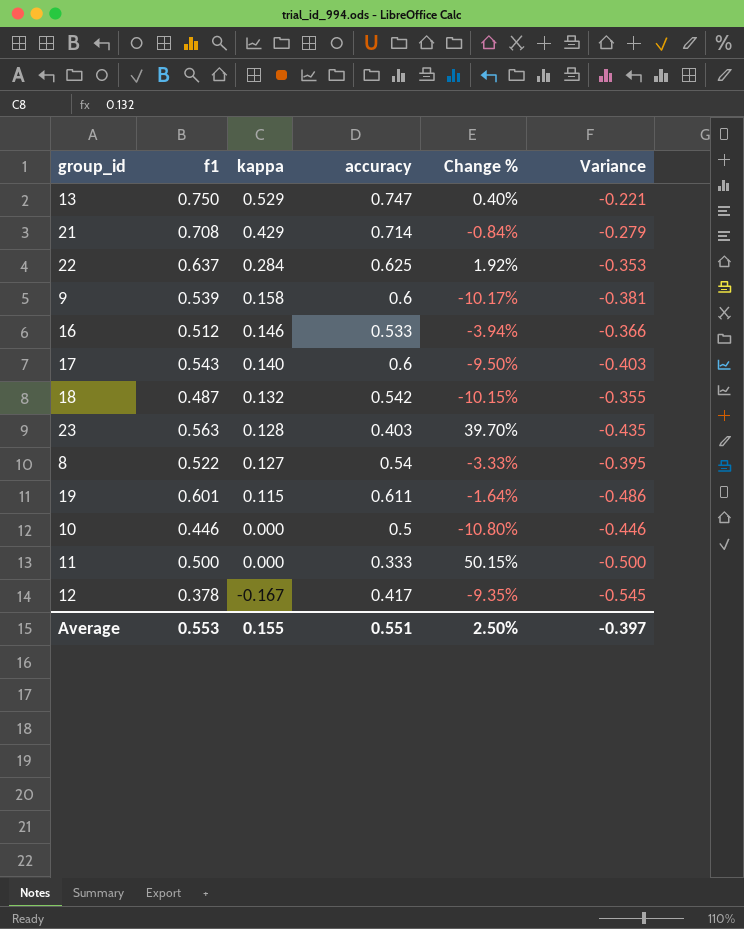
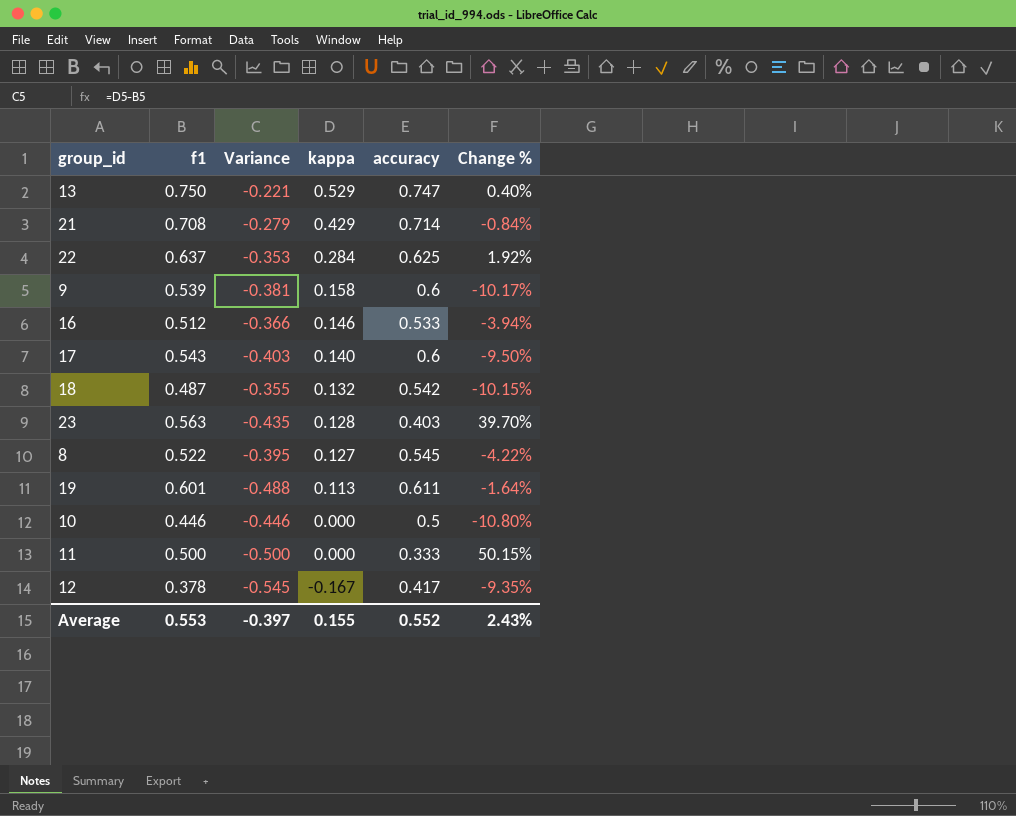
column Variance | position: 6 -> 3
8 | accuracy: 0.54 -> 0.545
8 | Change %: -3.33% -> -4.22%
19 | Variance: -0.486 -> -0.488
19 | kappa: 0.115 -> 0.113
Average | accuracy: 0.551 -> 0.552
Average | Change %: 2.50% -> 2.43%

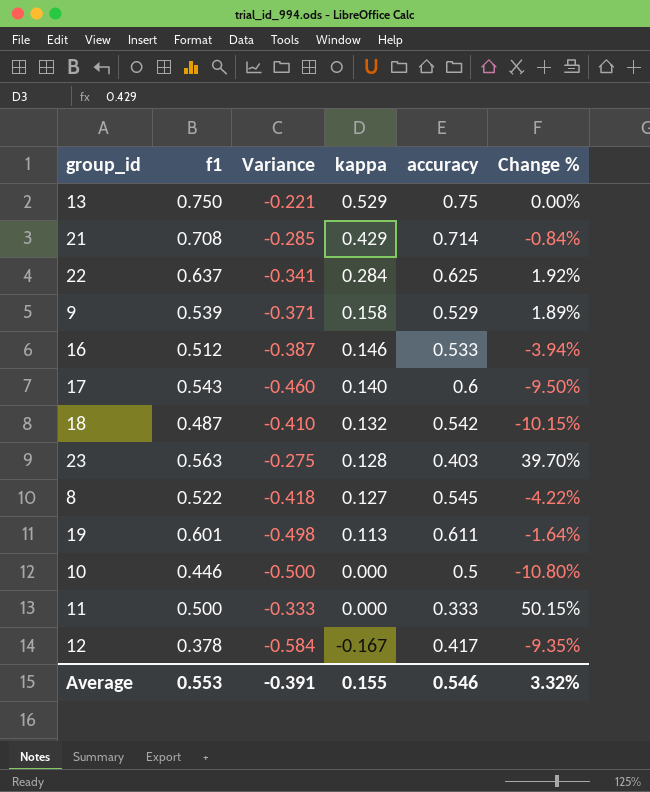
column Variance | formula: [kappa] - [f1] -> [kappa] - [accuracy]
13 | accuracy: 0.747 -> 0.75
13 | Change %: 0.40% -> 0.00%
9 | accuracy: 0.6 -> 0.529
9 | Change %: -10.17% -> 1.89%
Average | Variance: -0.397 -> -0.391
Average | accuracy: 0.552 -> 0.546
Average | Change %: 2.43% -> 3.32%

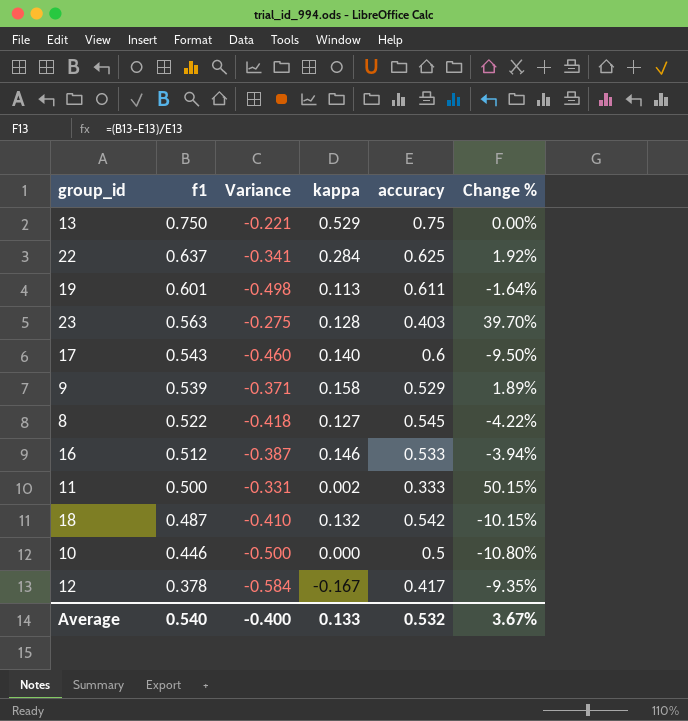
row order: kappa descending -> f1 descending
row 21: 0.708 | -0.285 | 0.429 | 0.714 | -0.84% -> none
11 | Variance: -0.333 -> -0.331
11 | kappa: 0.000 -> 0.002
Average | f1: 0.553 -> 0.540
Average | Variance: -0.391 -> -0.400
Average | kappa: 0.155 -> 0.133
Average | accuracy: 0.546 -> 0.532
Average | Change %: 3.32% -> 3.67%

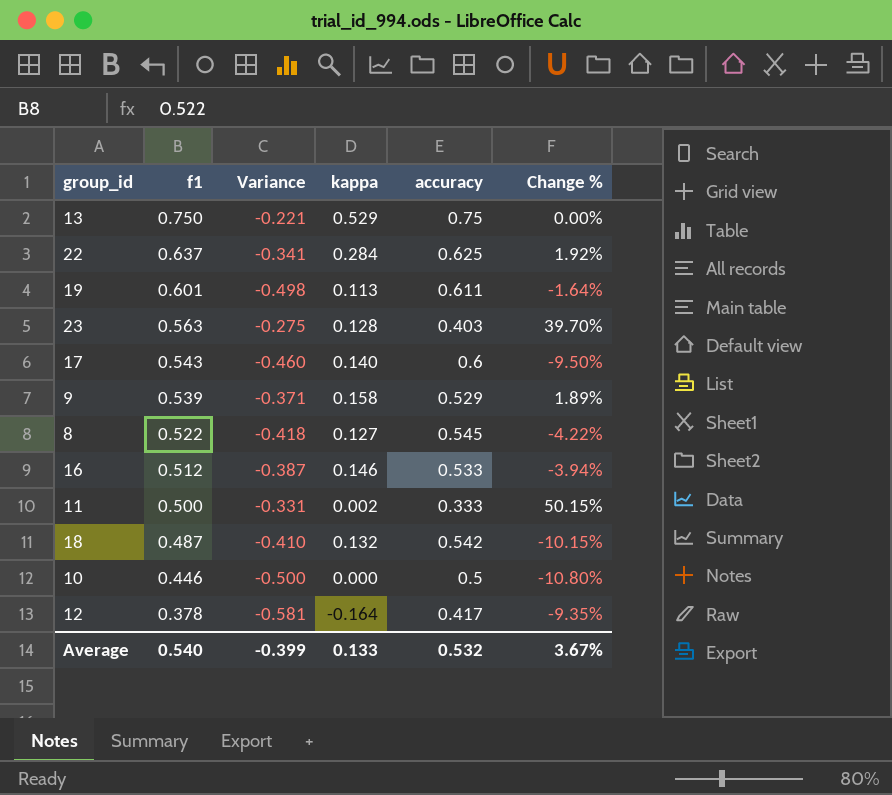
12 | Variance: -0.584 -> -0.581
12 | kappa: -0.167 -> -0.164
Average | Variance: -0.400 -> -0.399

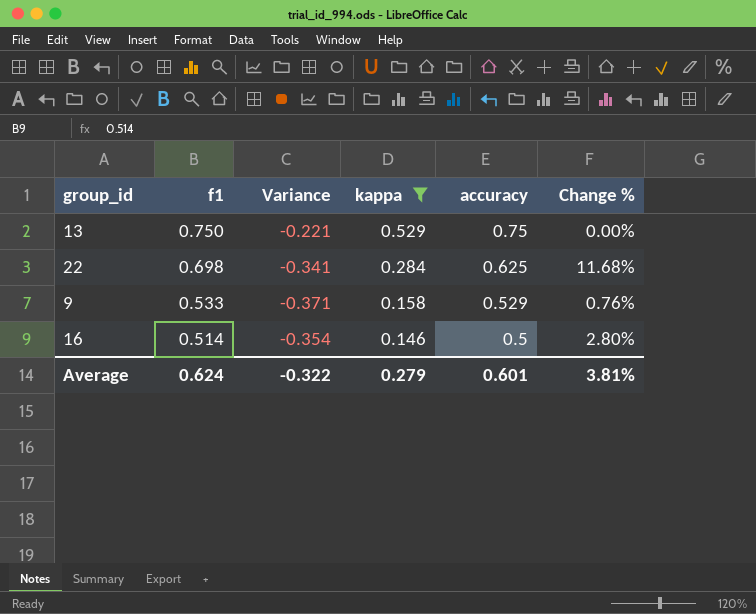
filter: none -> kappa >= 0.146
22 | f1: 0.637 -> 0.698
22 | Change %: 1.92% -> 11.68%
9 | f1: 0.539 -> 0.533
9 | Change %: 1.89% -> 0.76%
16 | f1: 0.512 -> 0.514
16 | Variance: -0.387 -> -0.354
16 | accuracy: 0.533 -> 0.5
16 | Change %: -3.94% -> 2.80%
Average | f1: 0.540 -> 0.624
Average | Variance: -0.399 -> -0.322
Average | kappa: 0.133 -> 0.279
Average | accuracy: 0.532 -> 0.601
Average | Change %: 3.67% -> 3.81%

